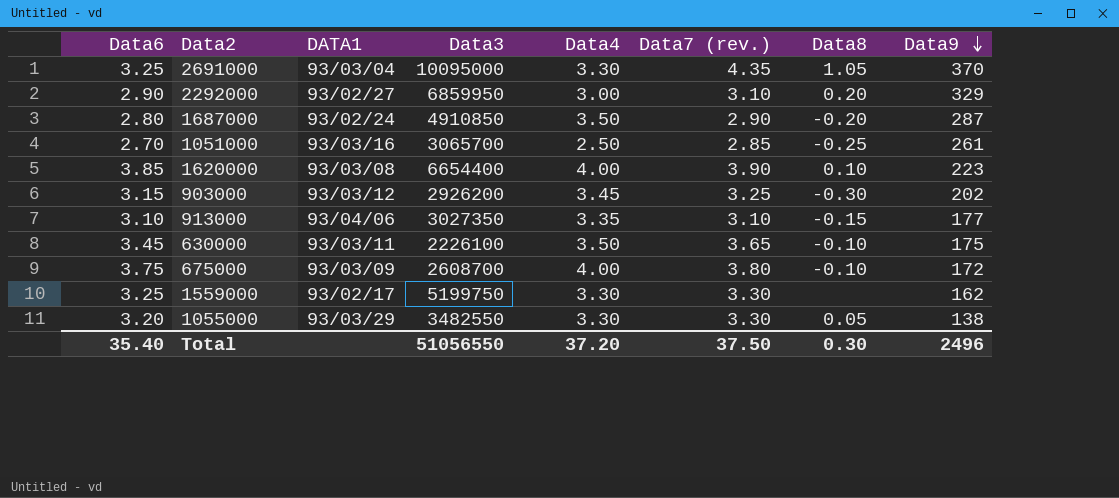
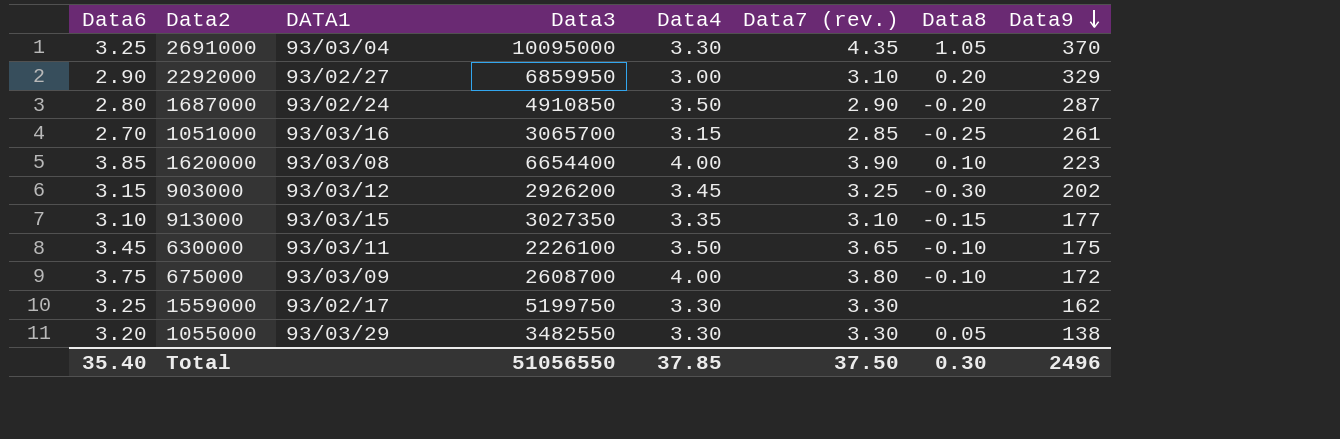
1051000 | Data4: 2.50 -> 3.15
913000 | DATA1: 93/04/06 -> 93/03/15
Total | Data4: 37.20 -> 37.85

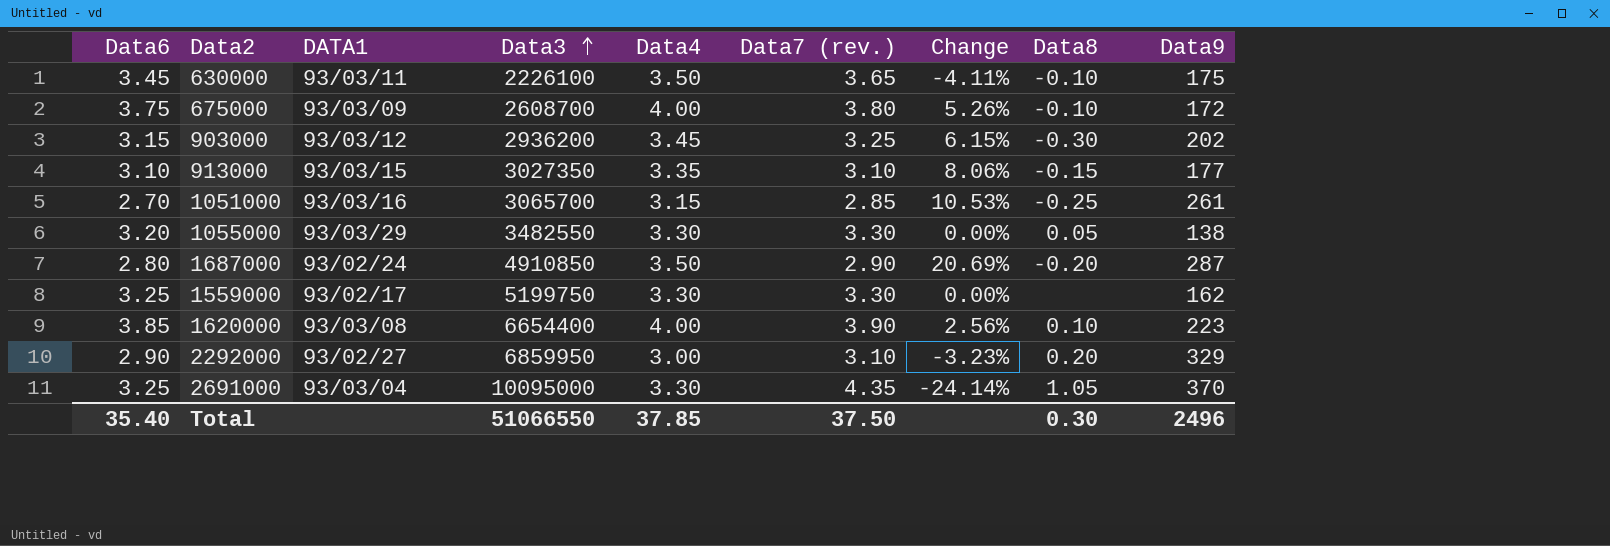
row order: Data9 descending -> Data3 ascending
column Change | formula: none -> ([Data4] - [Data7 (rev.)]) / [Data7 (rev.)]
903000 | Data3: 2926200 -> 2936200
Total | Data3: 51056550 -> 51066550

